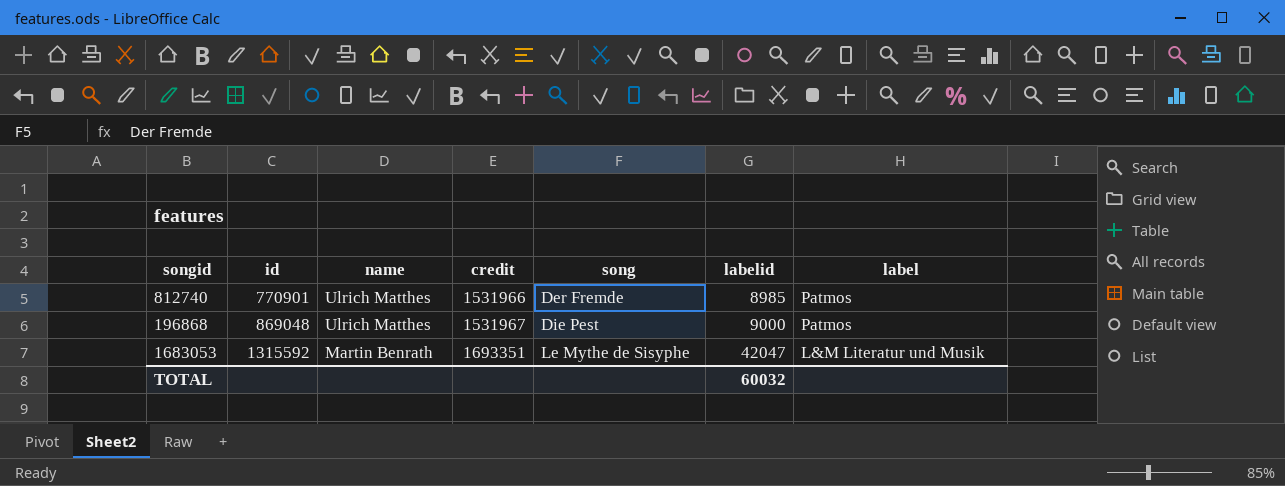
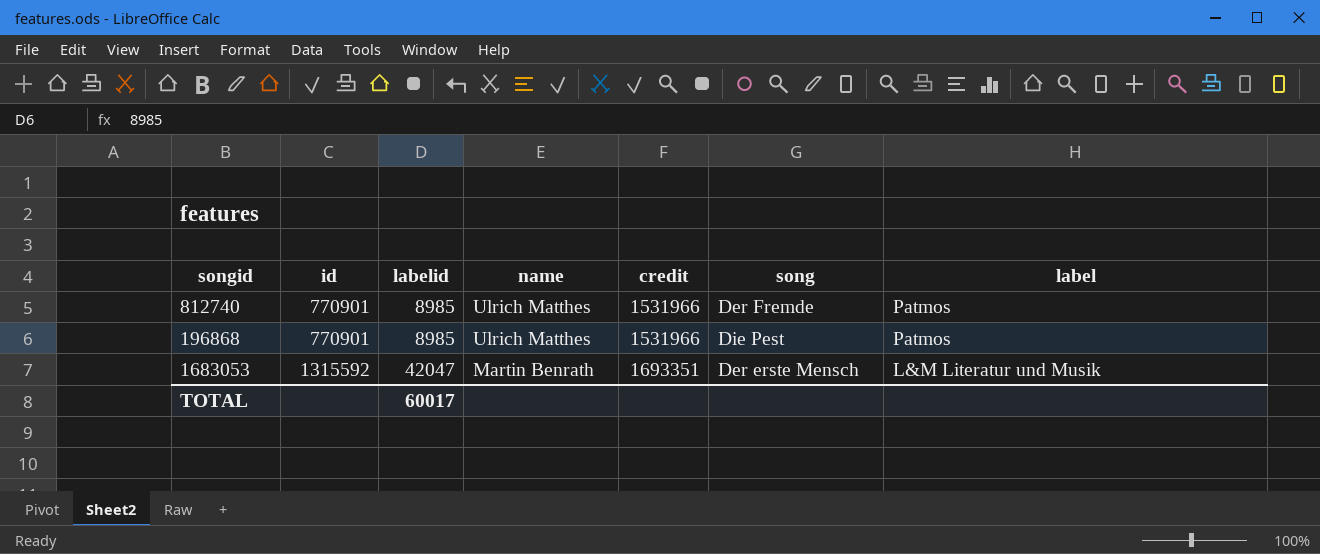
column labelid | position: 6 -> 3
196868 | id: 869048 -> 770901
196868 | labelid: 9000 -> 8985
196868 | credit: 1531967 -> 1531966
1683053 | song: Le Mythe de Sisyphe -> Der erste Mensch
TOTAL | labelid: 60032 -> 60017

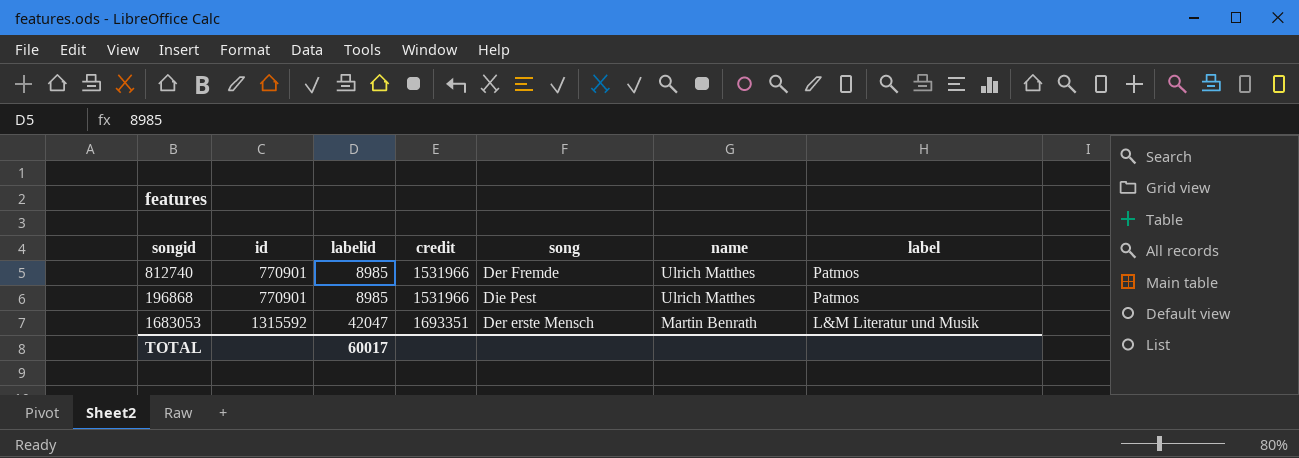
column name | position: 4 -> 6

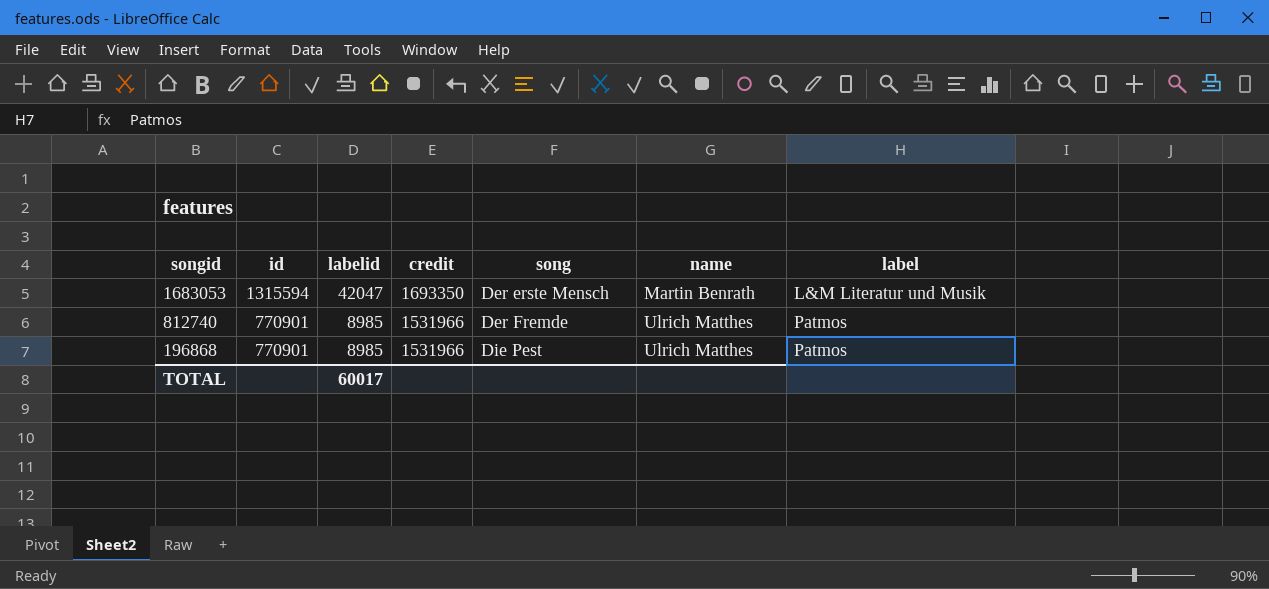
row order: id ascending -> songid descending
1683053 | id: 1315592 -> 1315594
1683053 | credit: 1693351 -> 1693350

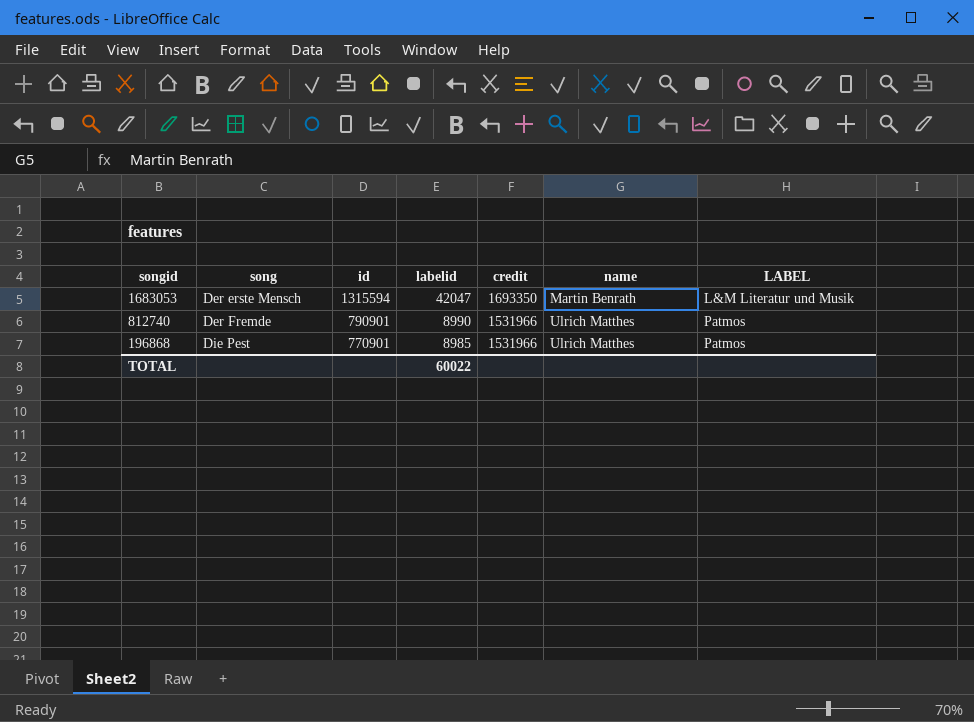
column song | position: 5 -> 2
column name: label -> LABEL
812740 | id: 770901 -> 790901
812740 | labelid: 8985 -> 8990
TOTAL | labelid: 60017 -> 60022

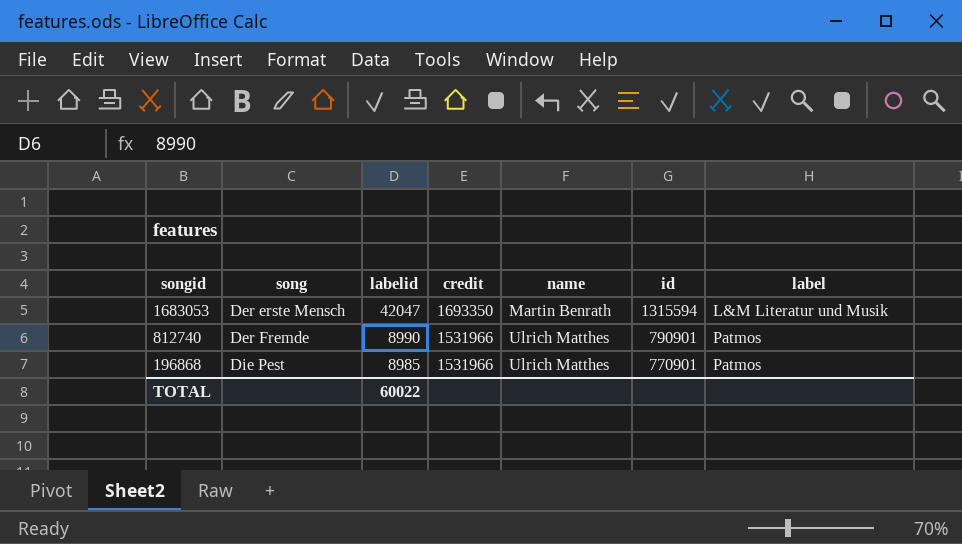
column id | position: 3 -> 6
column name: LABEL -> label

